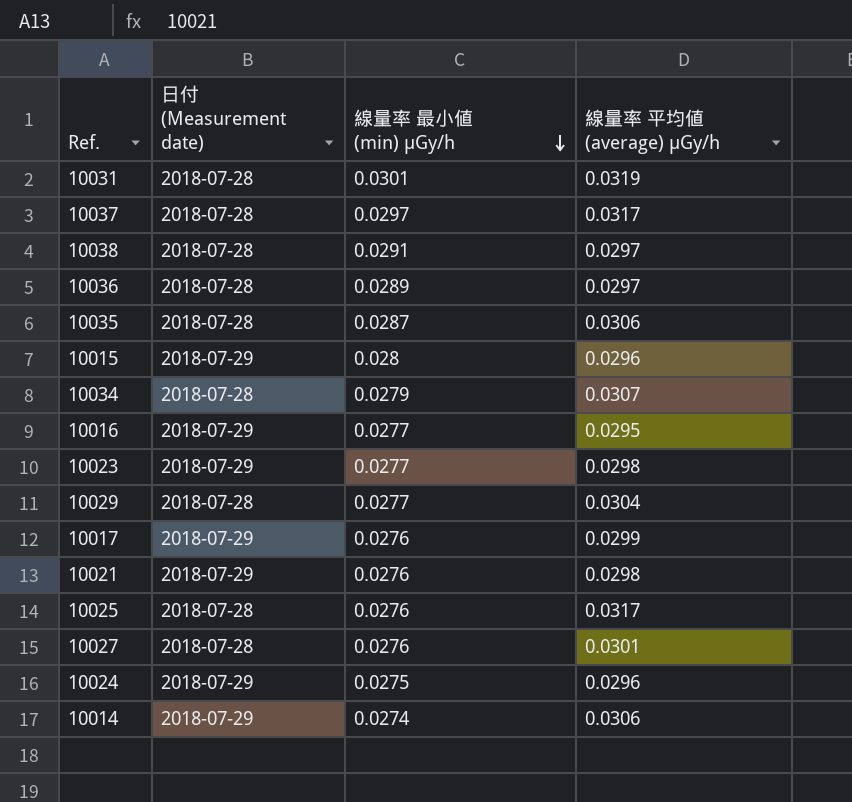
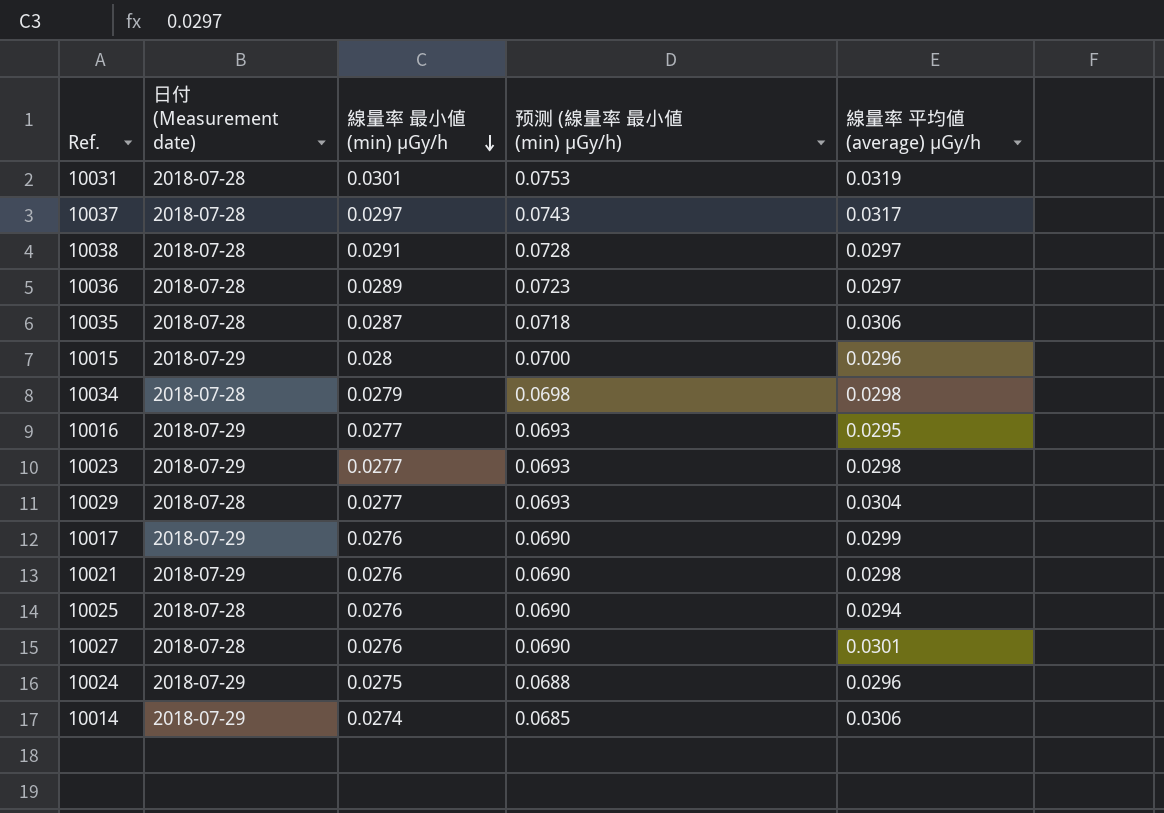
column 预测 (線量率 最小値 (min) μGy/h) | formula: none -> [線量率 最小値 (min) μGy/h] * 2.5
10034 | 線量率 平均値 (average) μGy/h: 0.0307 -> 0.0298
10025 | 線量率 平均値 (average) μGy/h: 0.0317 -> 0.0294

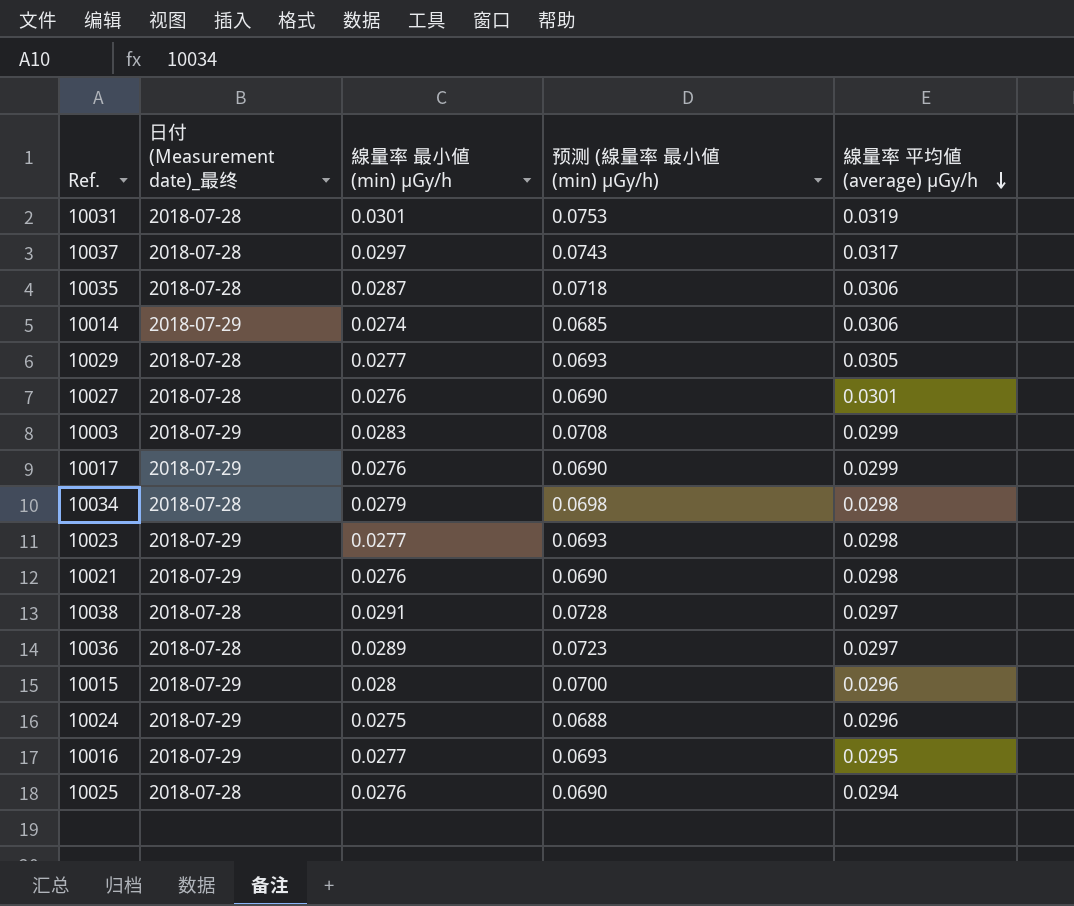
row order: 線量率 最小値 (min) μGy/h descending -> 線量率 平均値 (average) μGy/h descending
column name: 日付 (Measurement date) -> 日付 (Measurement date)_最终
10029 | 線量率 平均値 (average) μGy/h: 0.0304 -> 0.0305
row 10003: none -> 2018-07-29 | 0.0283 | 0.0708 | 0.0299

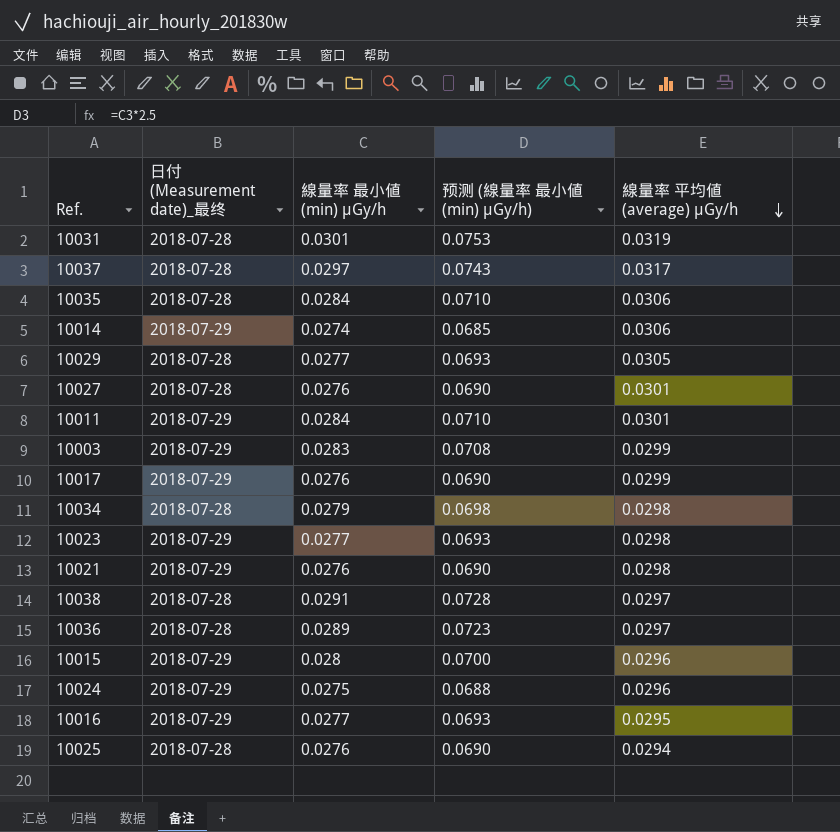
10035 | 線量率 最小値 (min) μGy/h: 0.0287 -> 0.0284
10035 | 预测 (線量率 最小値 (min) μGy/h): 0.0718 -> 0.0710
row 10011: none -> 2018-07-29 | 0.0284 | 0.0710 | 0.0301

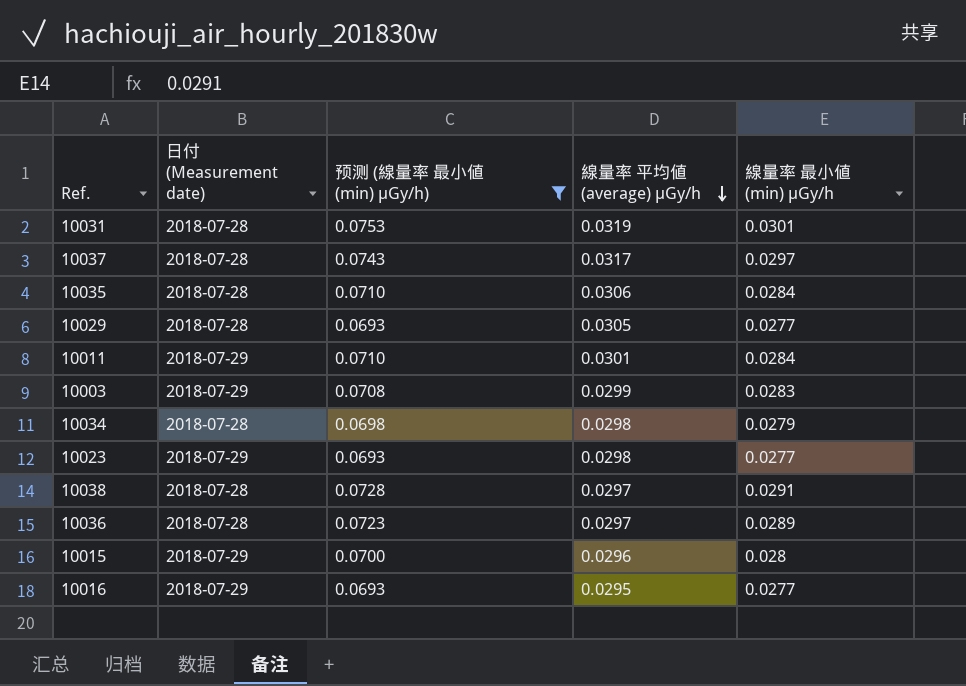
filter: none -> 预测 (線量率 最小値 (min) μGy/h) >= 0.0693
column name: 日付 (Measurement date)_最终 -> 日付 (Measurement date)
column 線量率 最小値 (min) μGy/h | position: 3 -> 5

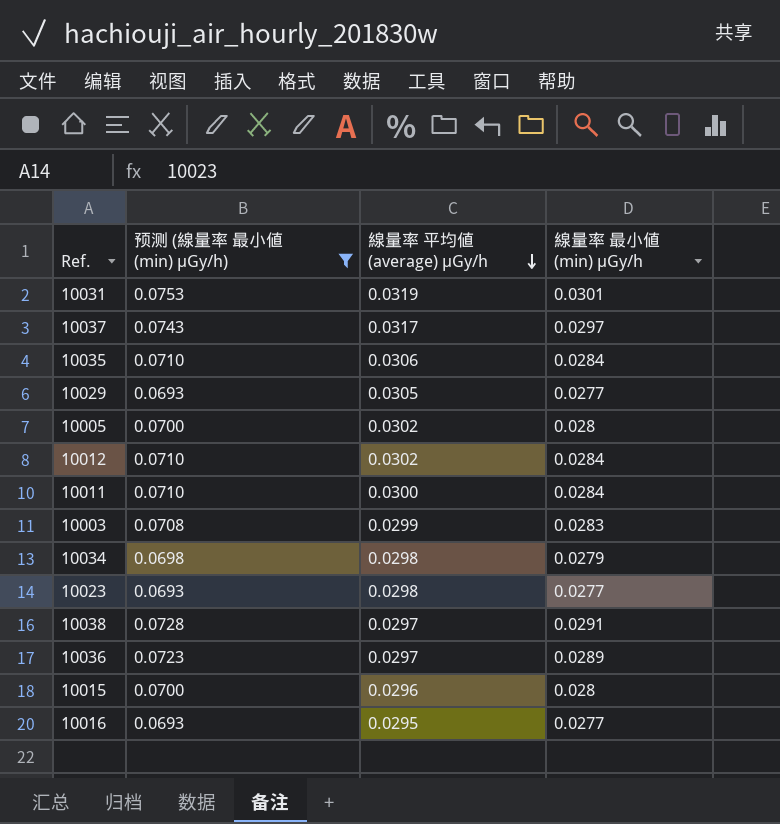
column 日付 (Measurement date) | position: 2 -> none
row 10005: none -> 0.0700 | 0.0302 | 0.028
row 10012: none -> 0.0710 | 0.0302 | 0.0284
10011 | 線量率 平均値 (average) μGy/h: 0.0301 -> 0.0300

